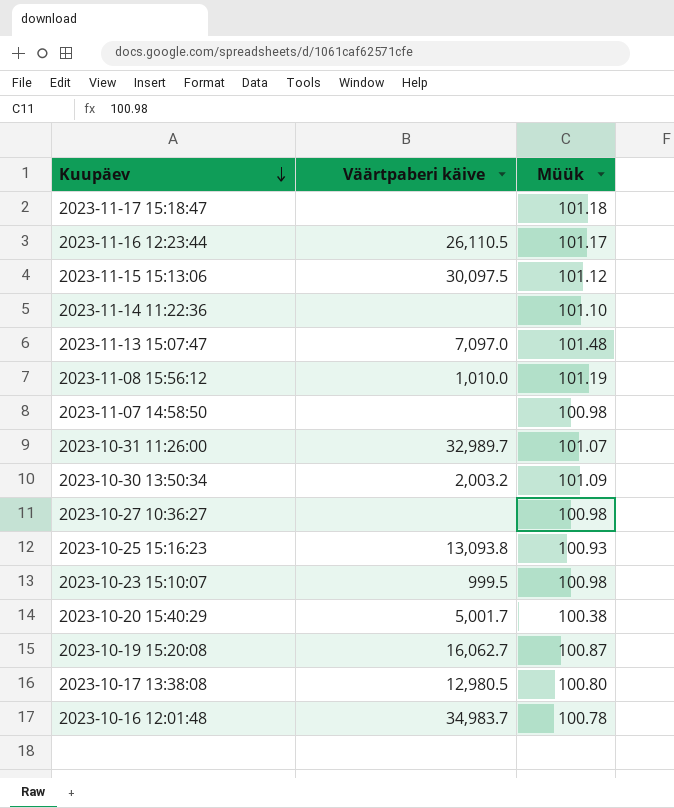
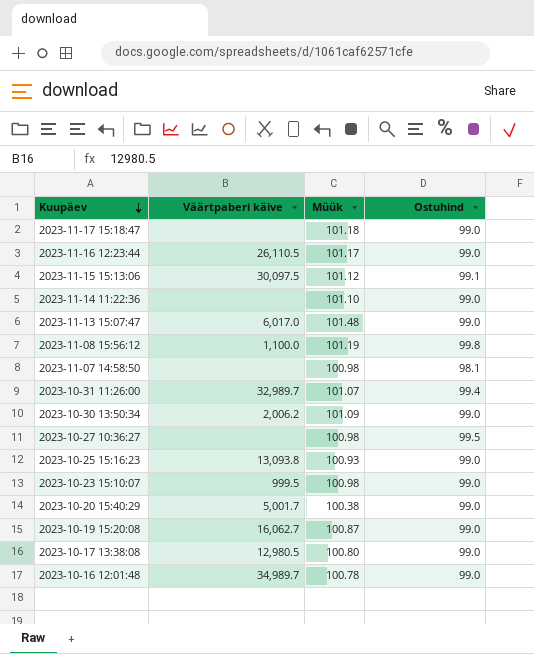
column Ostuhind | position: none -> 4
2023-11-13 15:07:47 | Väärtpaberi käive: 7,097.0 -> 6,017.0
2023-11-08 15:56:12 | Väärtpaberi käive: 1,010.0 -> 1,100.0
2023-10-30 13:50:34 | Väärtpaberi käive: 2,003.2 -> 2,006.2
2023-10-16 12:01:48 | Väärtpaberi käive: 34,983.7 -> 34,989.7

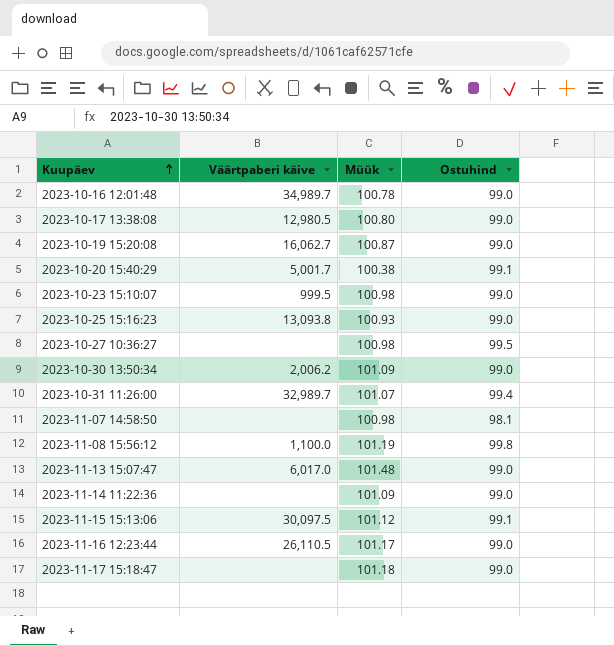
row order: Kuupäev descending -> Kuupäev ascending
2023-10-20 15:40:29 | Ostuhind: 99.0 -> 99.1
2023-11-14 11:22:36 | Müük: 101.10 -> 101.09

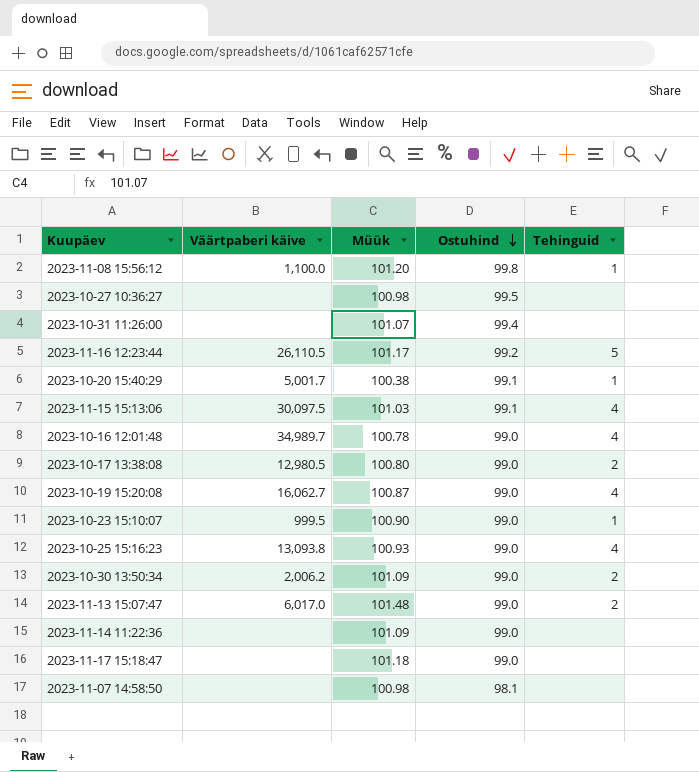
row order: Kuupäev ascending -> Ostuhind descending
column Tehinguid | position: none -> 5
2023-11-08 15:56:12 | Müük: 101.19 -> 101.20
2023-10-31 11:26:00 | Väärtpaberi käive: 32,989.7 -> none
2023-11-16 12:23:44 | Ostuhind: 99.0 -> 99.2
2023-11-15 15:13:06 | Müük: 101.12 -> 101.03
2023-10-23 15:10:07 | Müük: 100.98 -> 100.90

